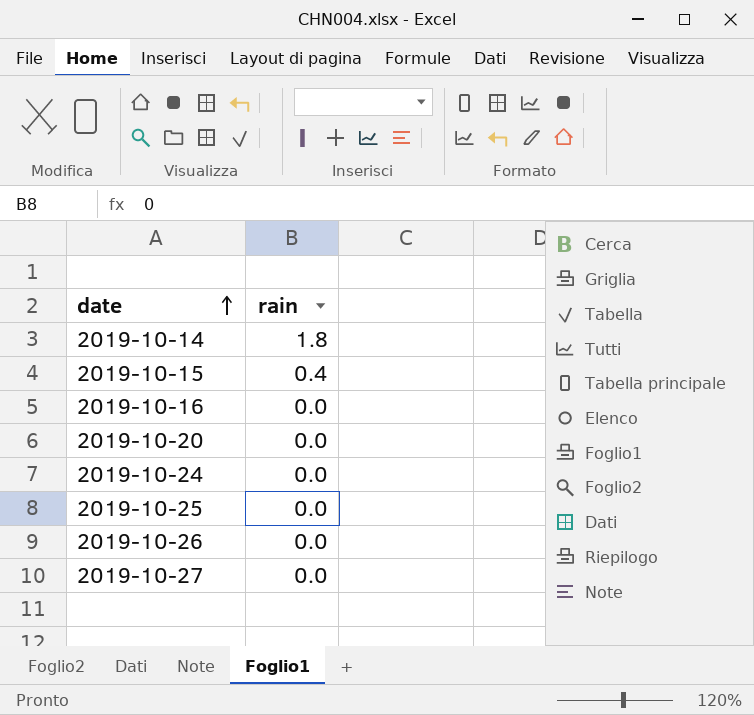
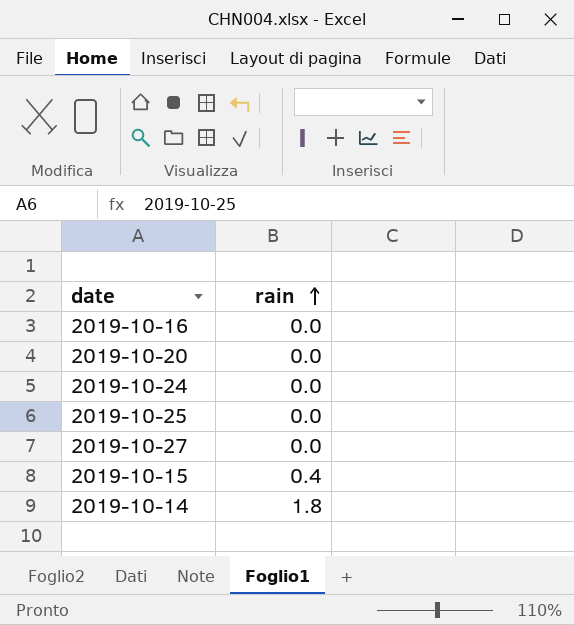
row order: date ascending -> rain ascending
row 2019-10-26: 0.0 -> none

